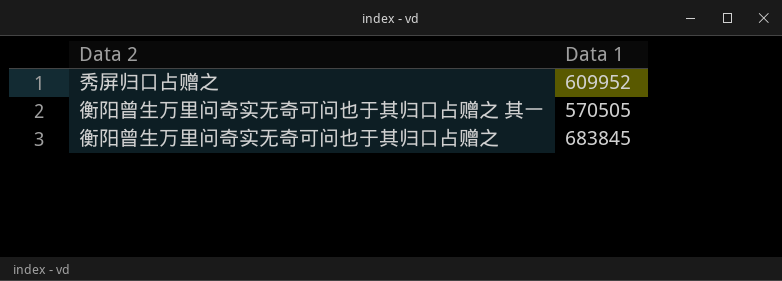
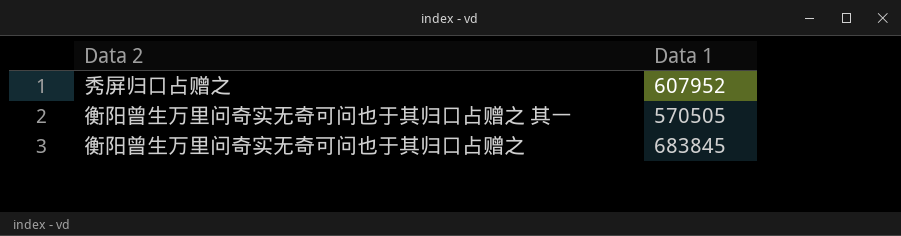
秀屏归口占赠之 | Data 1: 609952 -> 607952

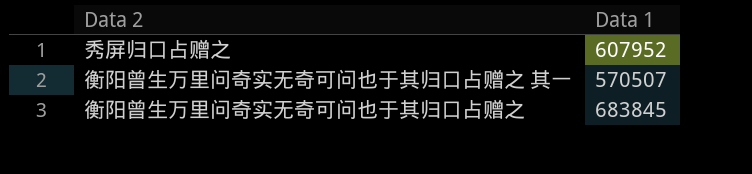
衡阳曾生万里问奇实无奇可问也于其归口占赠之 其一 | Data 1: 570505 -> 570507

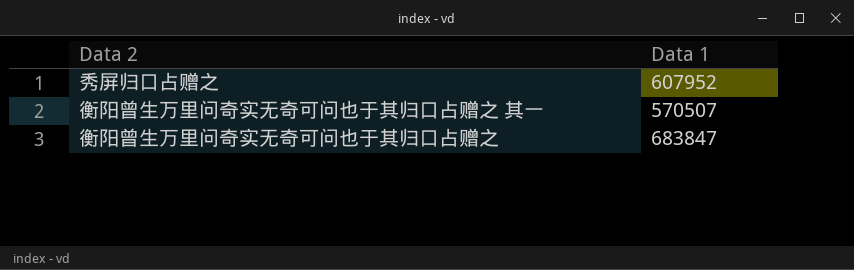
衡阳曾生万里问奇实无奇可问也于其归口占赠之 | Data 1: 683845 -> 683847

